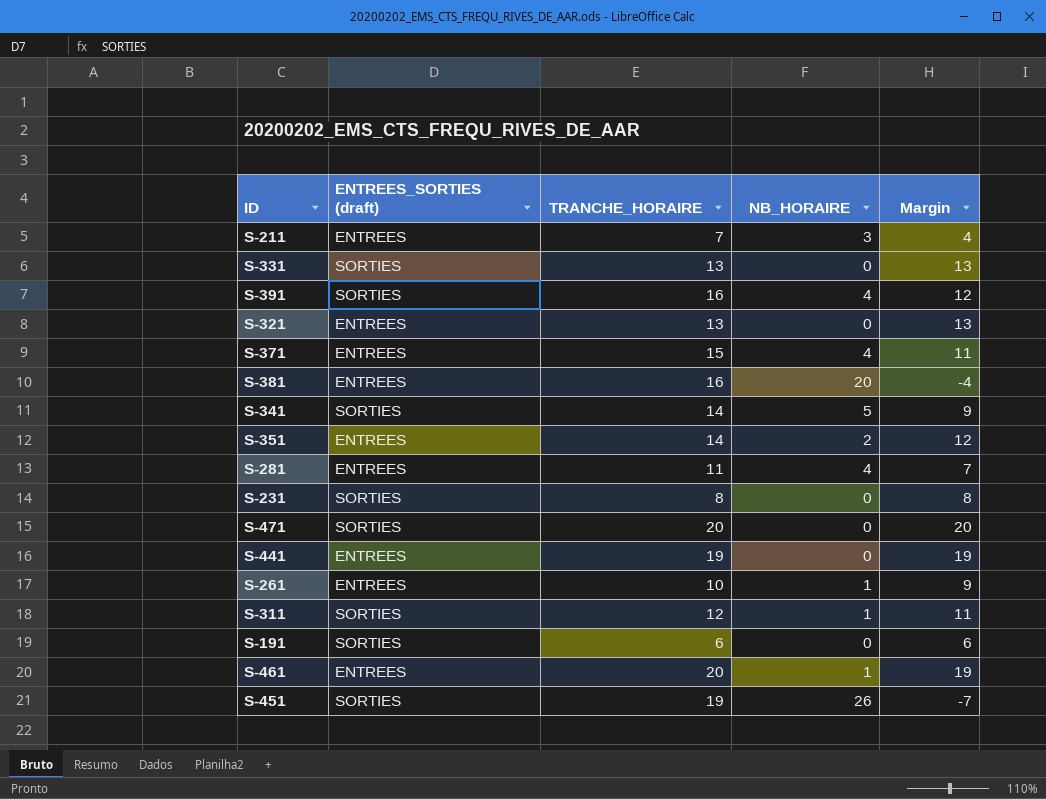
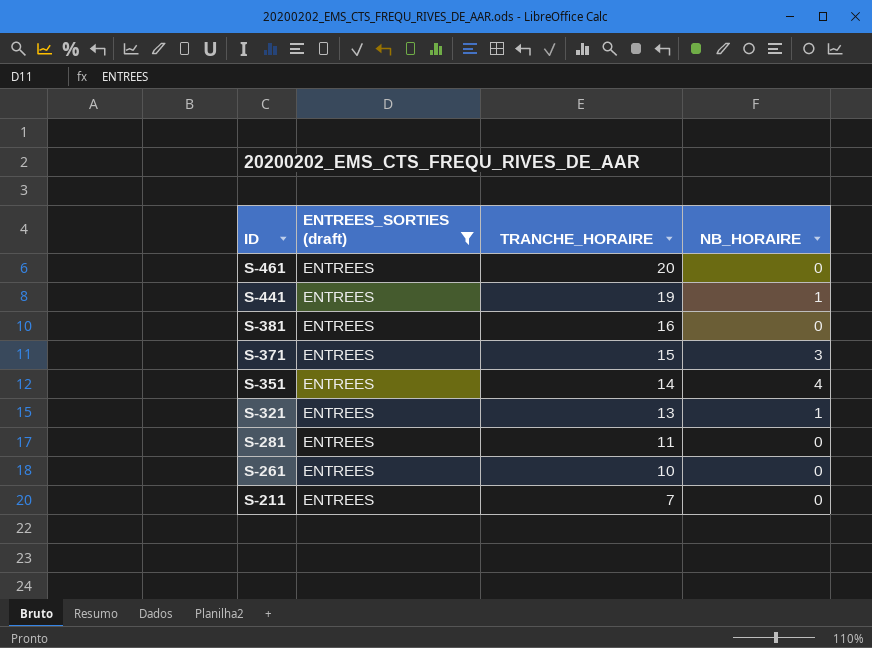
filter: none -> ENTREES_SORTIES (draft) = ENTREES
row order: none -> ID descending
column Margin | formula: [TRANCHE_HORAIRE] - [NB_HORAIRE] -> none
S-461 | NB_HORAIRE: 1 -> 0
S-441 | NB_HORAIRE: 0 -> 1
S-381 | NB_HORAIRE: 20 -> 0
S-371 | NB_HORAIRE: 4 -> 3
S-351 | NB_HORAIRE: 2 -> 4
S-321 | NB_HORAIRE: 0 -> 1
S-281 | NB_HORAIRE: 4 -> 0
S-261 | NB_HORAIRE: 1 -> 0
S-211 | NB_HORAIRE: 3 -> 0

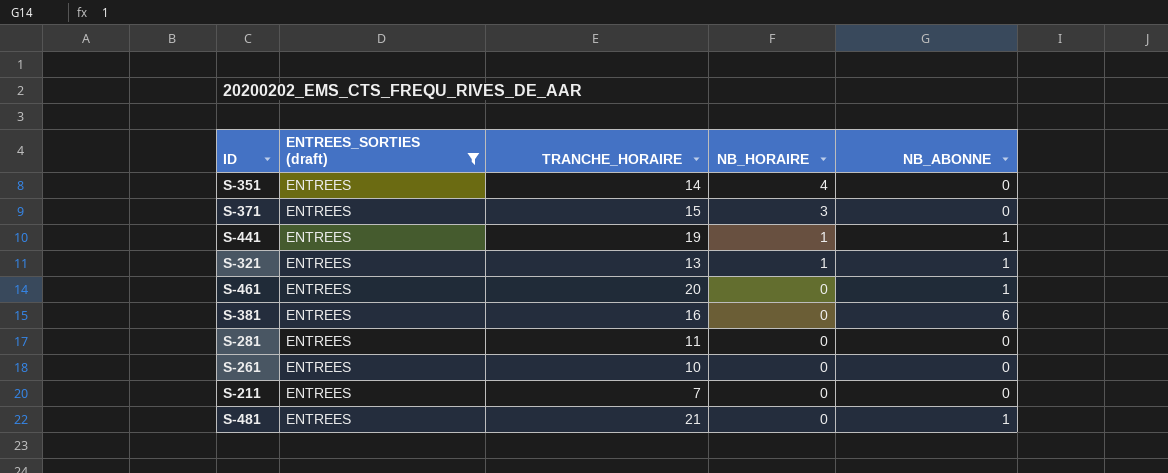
row order: ID descending -> NB_HORAIRE descending
column NB_ABONNE | position: none -> 5
row S-481: none -> ENTREES | 21 | 0 | 1

